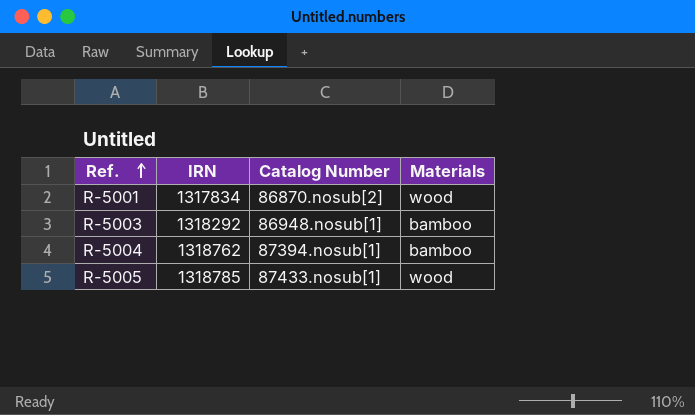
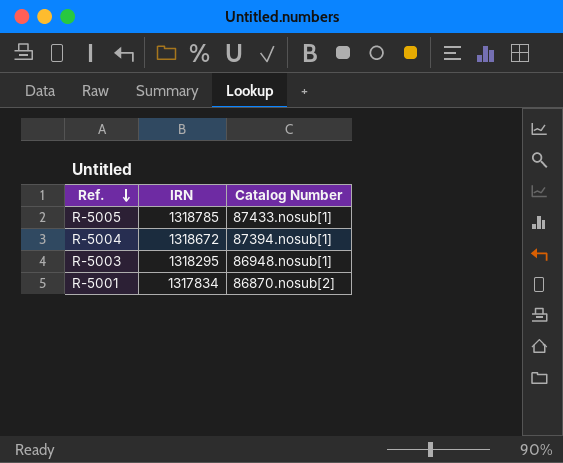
row order: Ref. ascending -> Ref. descending
column Materials | position: 4 -> none
R-5004 | IRN: 1318762 -> 1318672
R-5003 | IRN: 1318292 -> 1318295

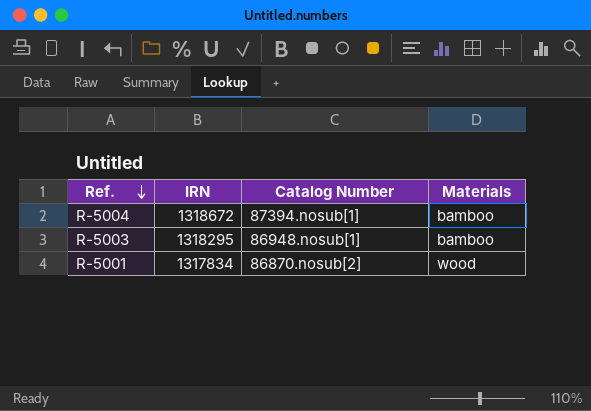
column Materials | position: none -> 4
row R-5005: 1318785 | 87433.nosub[1] -> none

